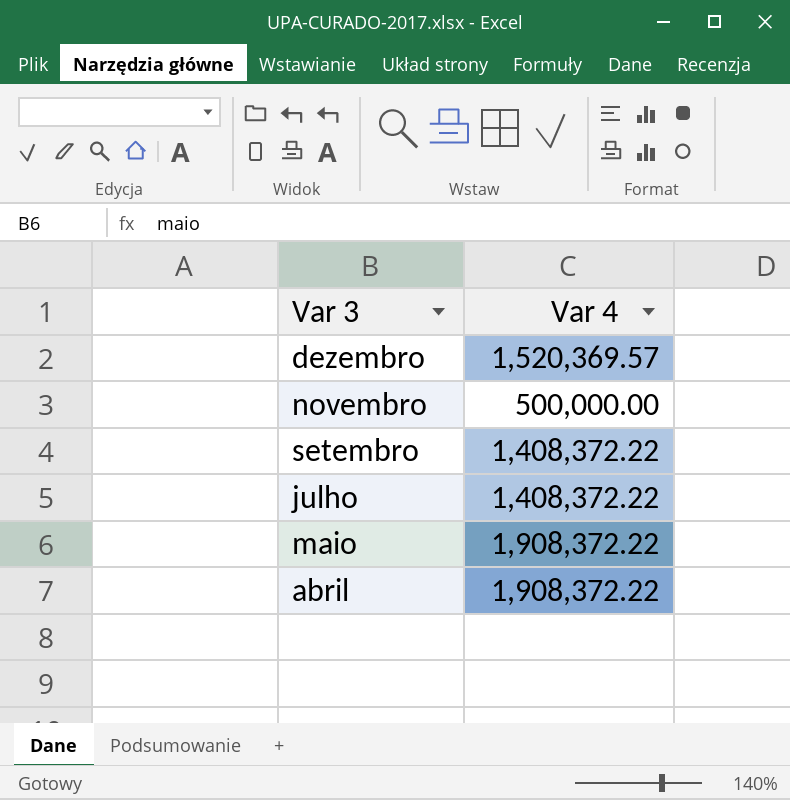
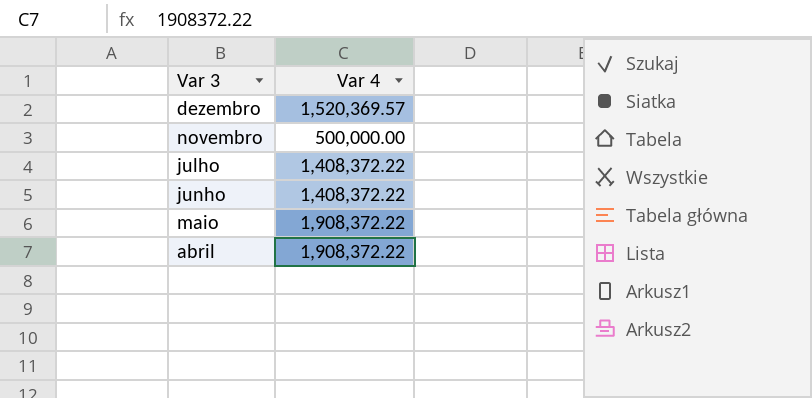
row setembro: 1,408,372.22 -> none
row junho: none -> 1,408,372.22

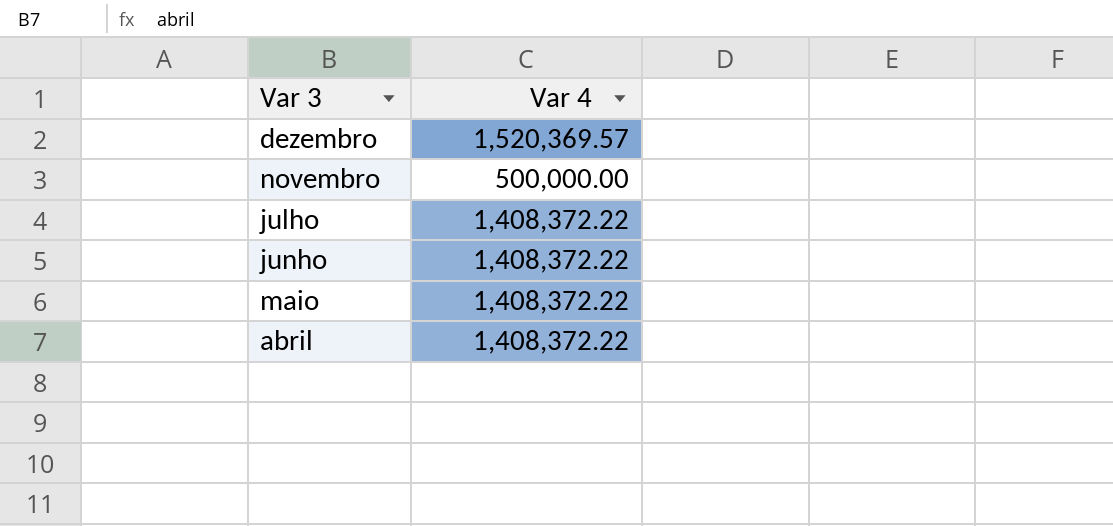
maio | Var 4: 1,908,372.22 -> 1,408,372.22
abril | Var 4: 1,908,372.22 -> 1,408,372.22

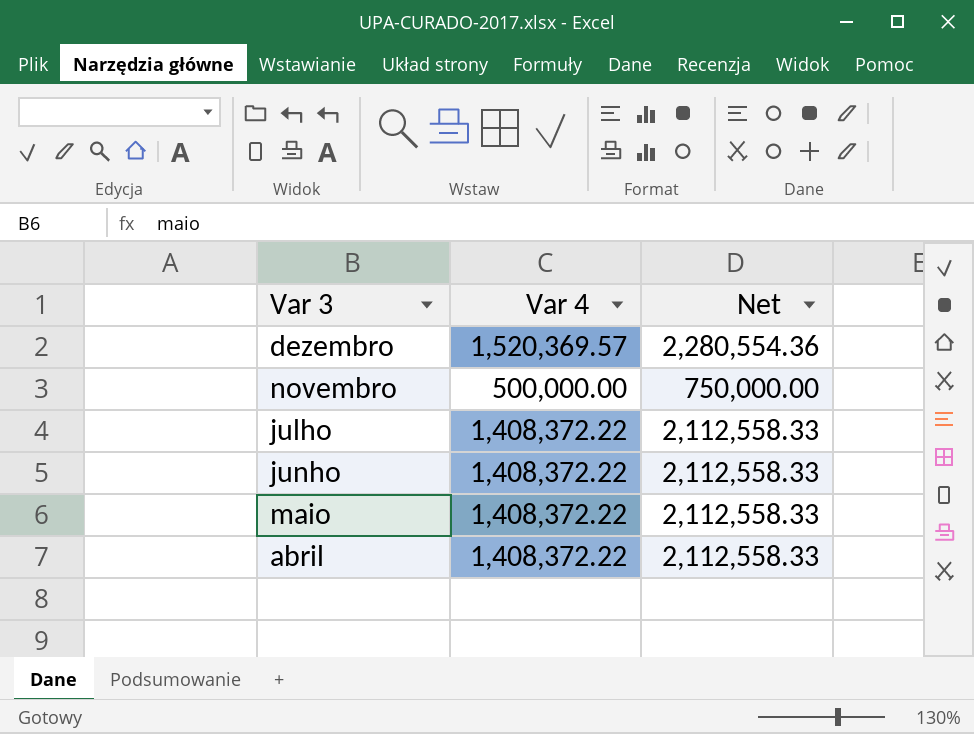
column Net | formula: none -> [Var 4] * 1.5

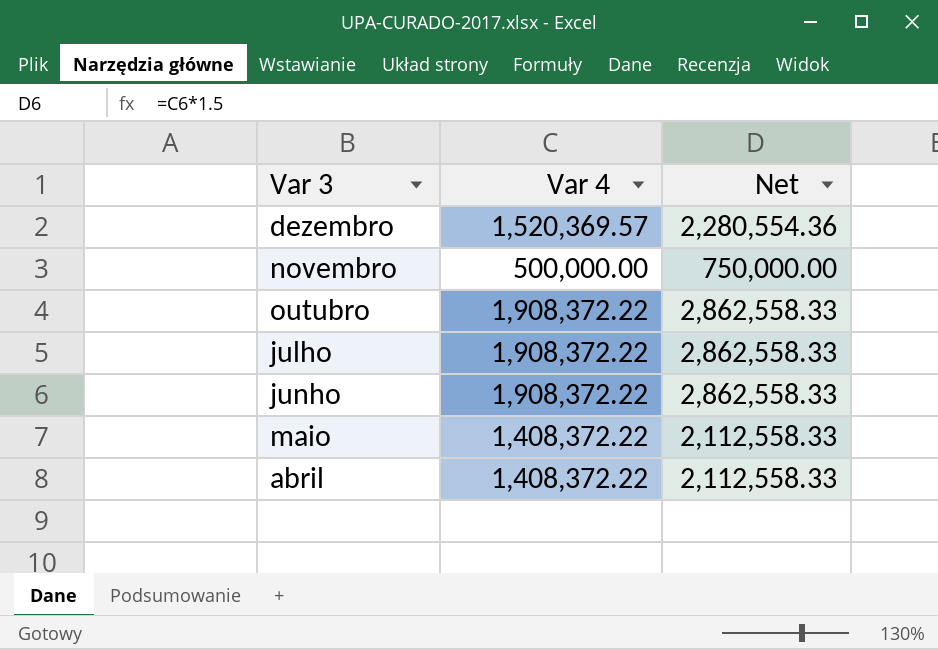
row outubro: none -> 1,908,372.22 | 2,862,558.33
julho | Var 4: 1,408,372.22 -> 1,908,372.22
julho | Net: 2,112,558.33 -> 2,862,558.33
junho | Var 4: 1,408,372.22 -> 1,908,372.22
junho | Net: 2,112,558.33 -> 2,862,558.33

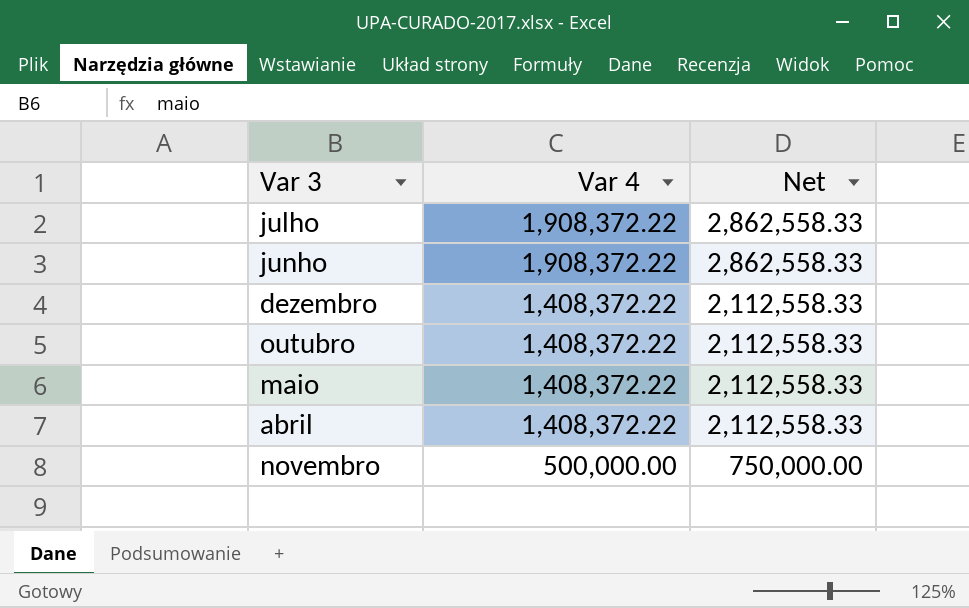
row order: Var 3 descending -> Var 4 descending
dezembro | Var 4: 1,520,369.57 -> 1,408,372.22
dezembro | Net: 2,280,554.36 -> 2,112,558.33
outubro | Var 4: 1,908,372.22 -> 1,408,372.22
outubro | Net: 2,862,558.33 -> 2,112,558.33

